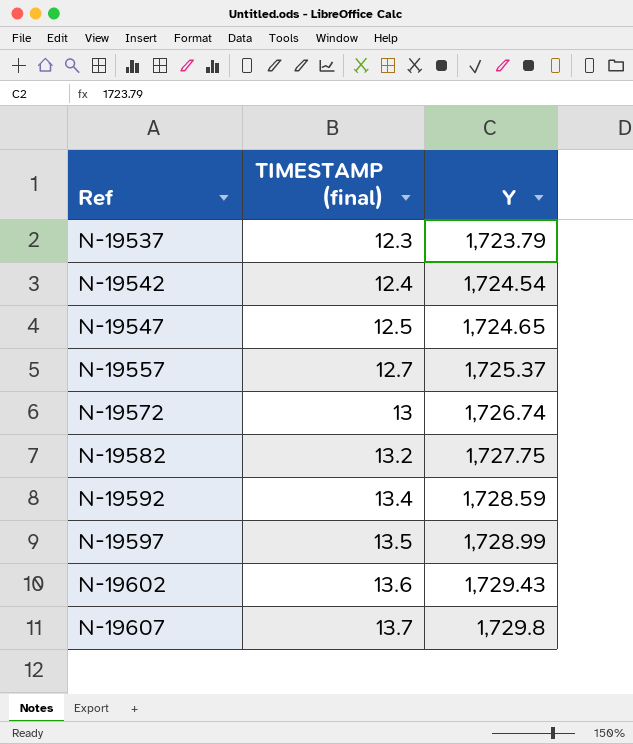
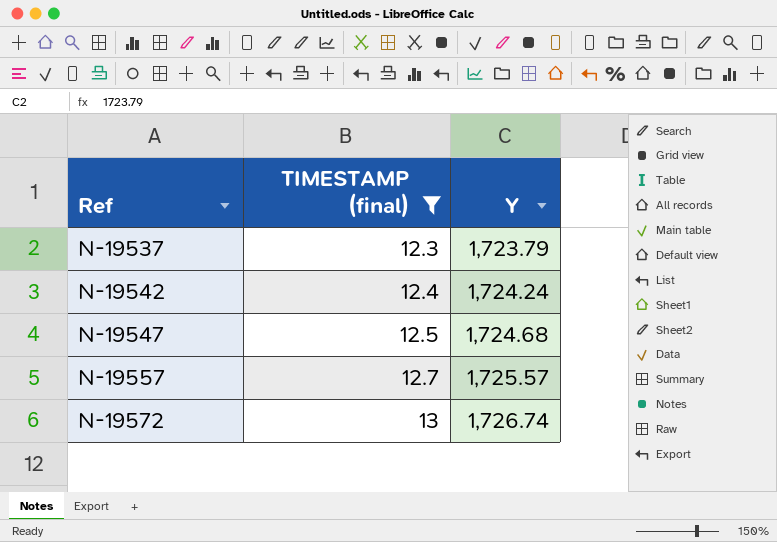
filter: none -> TIMESTAMP (final) <= 13
N-19542 | Y: 1,724.54 -> 1,724.24
N-19547 | Y: 1,724.65 -> 1,724.68
N-19557 | Y: 1,725.37 -> 1,725.57

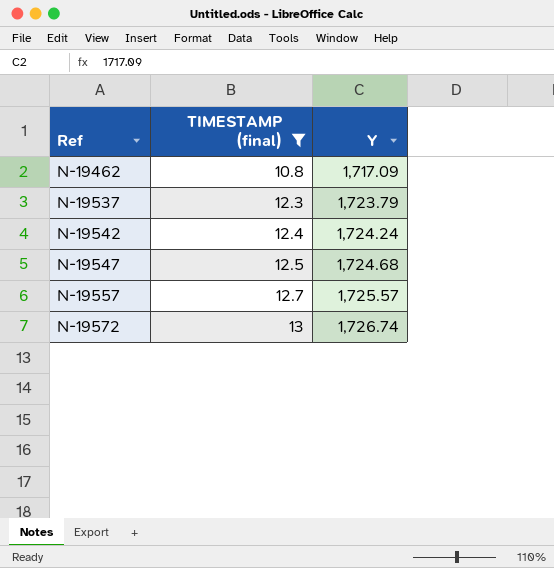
row N-19462: none -> 10.8 | 1,717.09

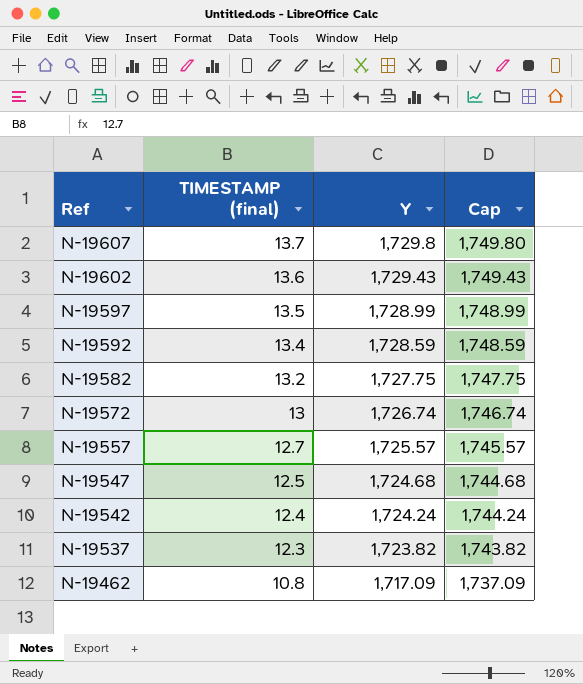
filter: TIMESTAMP (final) <= 13 -> none
row order: Ref ascending -> Ref descending
column Cap | formula: none -> [Y] + 20
N-19537 | Y: 1,723.79 -> 1,723.82

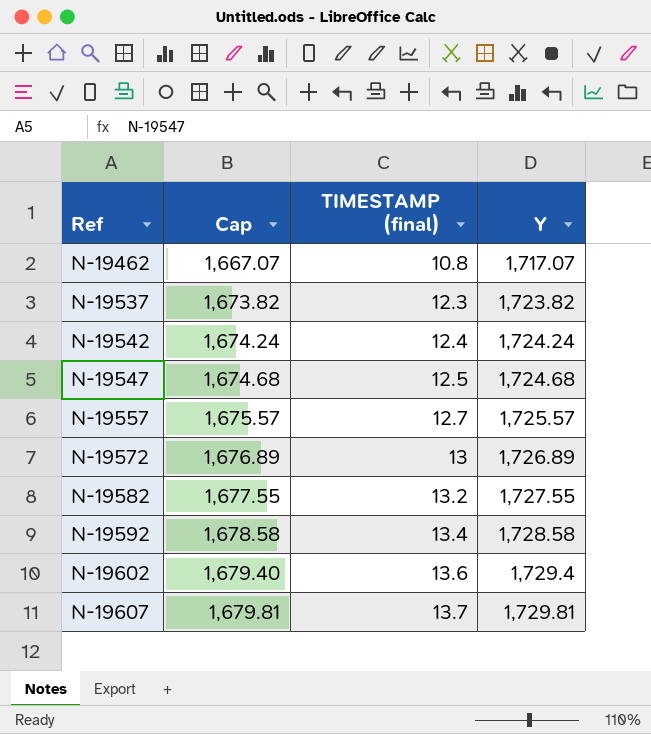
row order: Ref descending -> Ref ascending
column Cap | formula: [Y] + 20 -> [Y] - 50
column Cap | position: 4 -> 2
row N-19597: 13.5 | 1,728.99 | 1,748.99 -> none
N-19462 | Y: 1,717.09 -> 1,717.07
N-19572 | Y: 1,726.74 -> 1,726.89
N-19582 | Y: 1,727.75 -> 1,727.55
N-19592 | Y: 1,728.59 -> 1,728.58
N-19602 | Y: 1,729.43 -> 1,729.4
N-19607 | Y: 1,729.8 -> 1,729.81

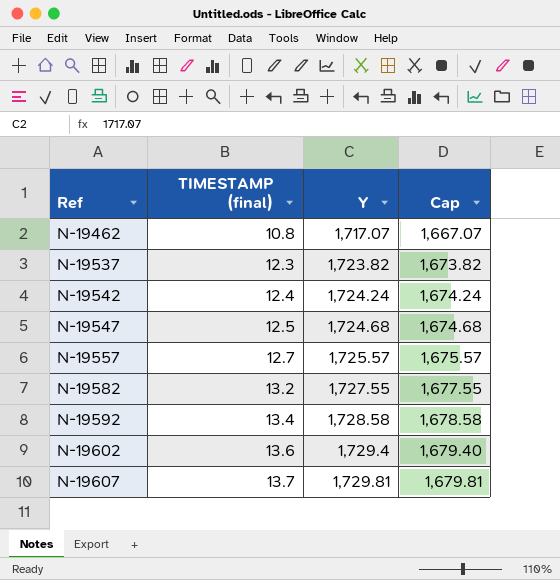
column Cap | position: 2 -> 4
row N-19572: 1,676.89 | 13 | 1,726.89 -> none

